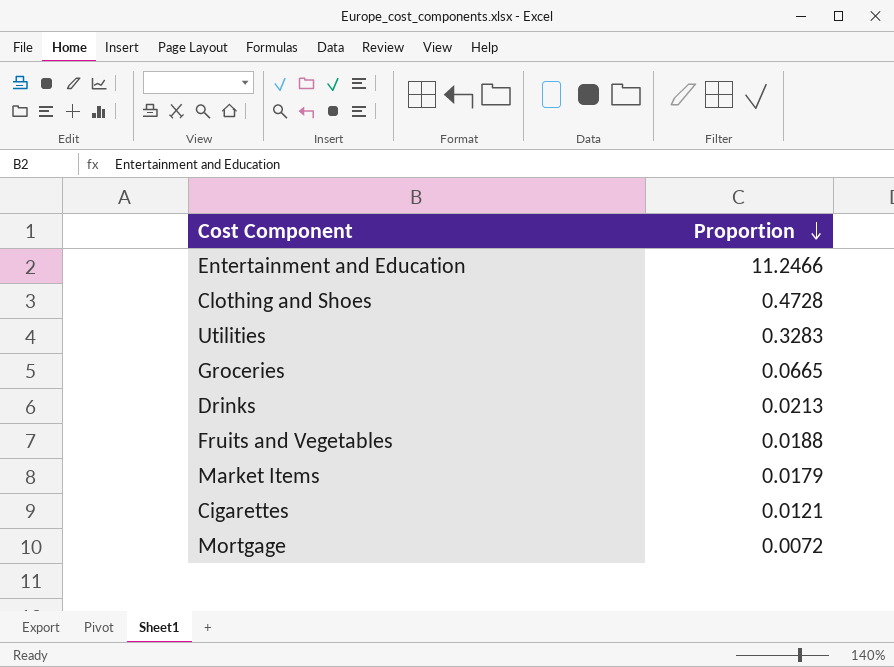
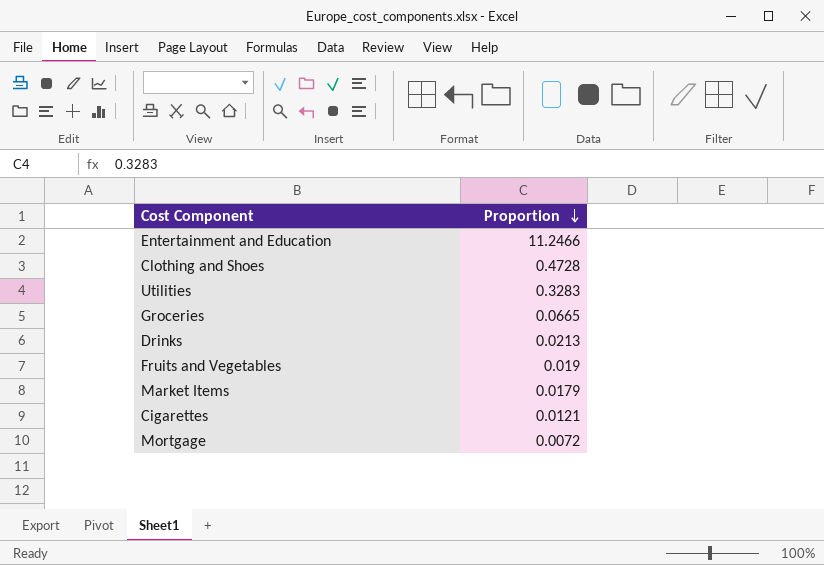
Fruits and Vegetables | Proportion: 0.0188 -> 0.019

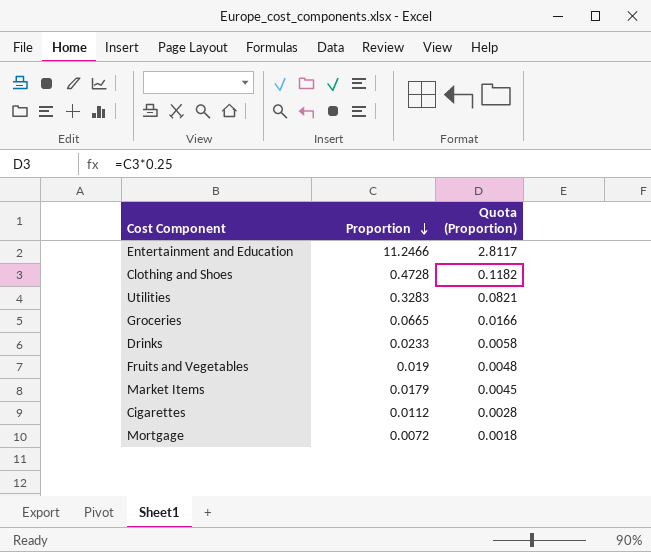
column Quota (Proportion) | formula: none -> [Proportion] * 0.25
Drinks | Proportion: 0.0213 -> 0.0233
Cigarettes | Proportion: 0.0121 -> 0.0112

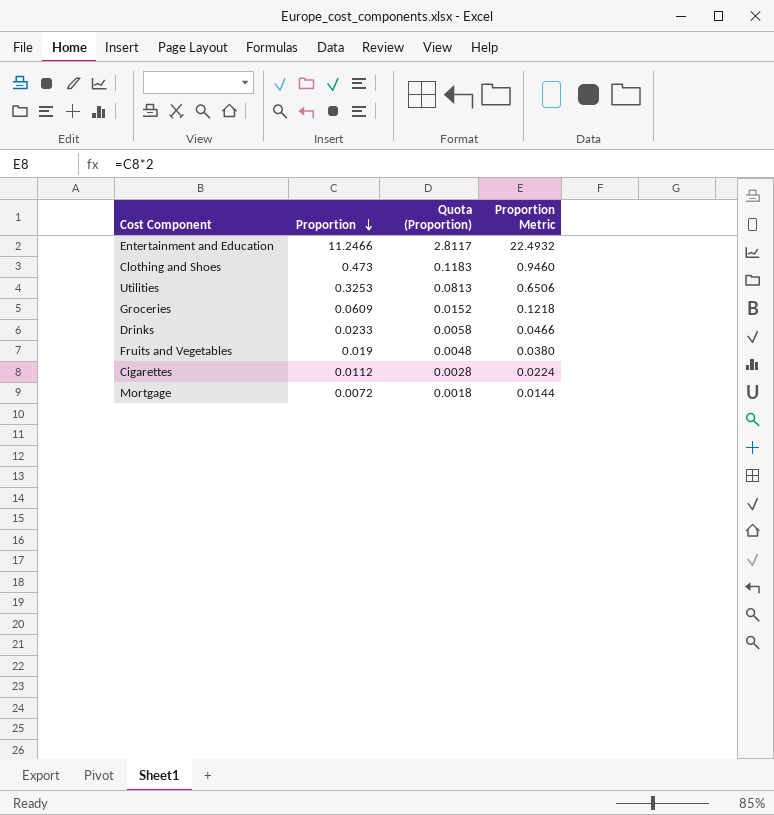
column Proportion Metric | formula: none -> [Proportion] * 2
row Market Items: 0.0179 | 0.0045 -> none
Clothing and Shoes | Proportion: 0.4728 -> 0.473
Clothing and Shoes | Quota (Proportion): 0.1182 -> 0.1183
Utilities | Proportion: 0.3283 -> 0.3253
Utilities | Quota (Proportion): 0.0821 -> 0.0813
Groceries | Proportion: 0.0665 -> 0.0609
Groceries | Quota (Proportion): 0.0166 -> 0.0152

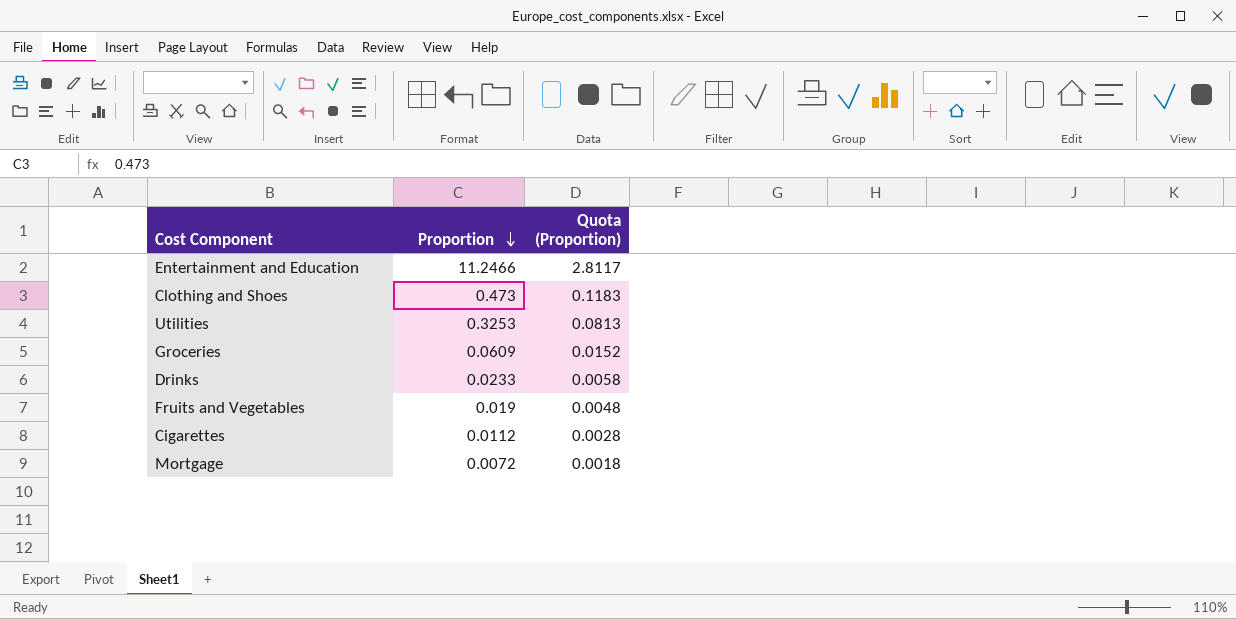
column Proportion Metric | formula: [Proportion] * 2 -> none

